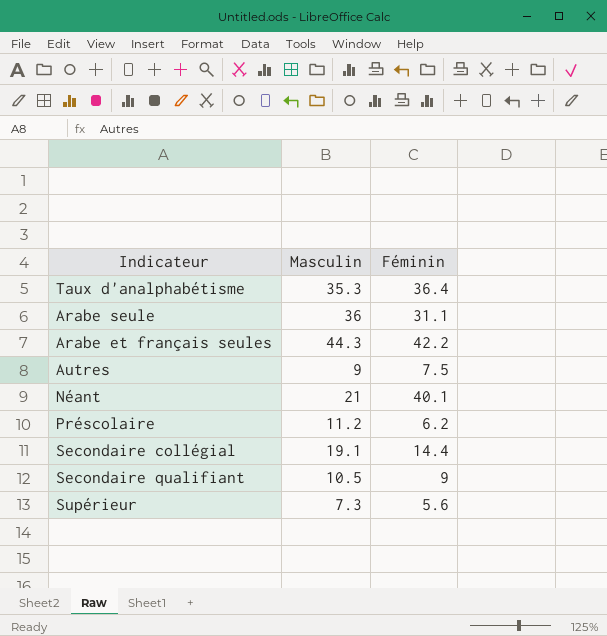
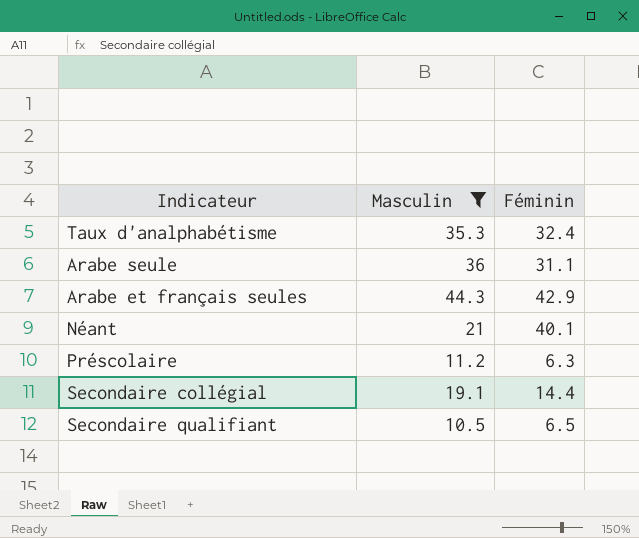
filter: none -> Masculin >= 10.5
Taux d'analphabétisme | Féminin: 36.4 -> 32.4
Arabe et français seules | Féminin: 42.2 -> 42.9
Préscolaire | Féminin: 6.2 -> 6.3
Secondaire qualifiant | Féminin: 9 -> 6.5

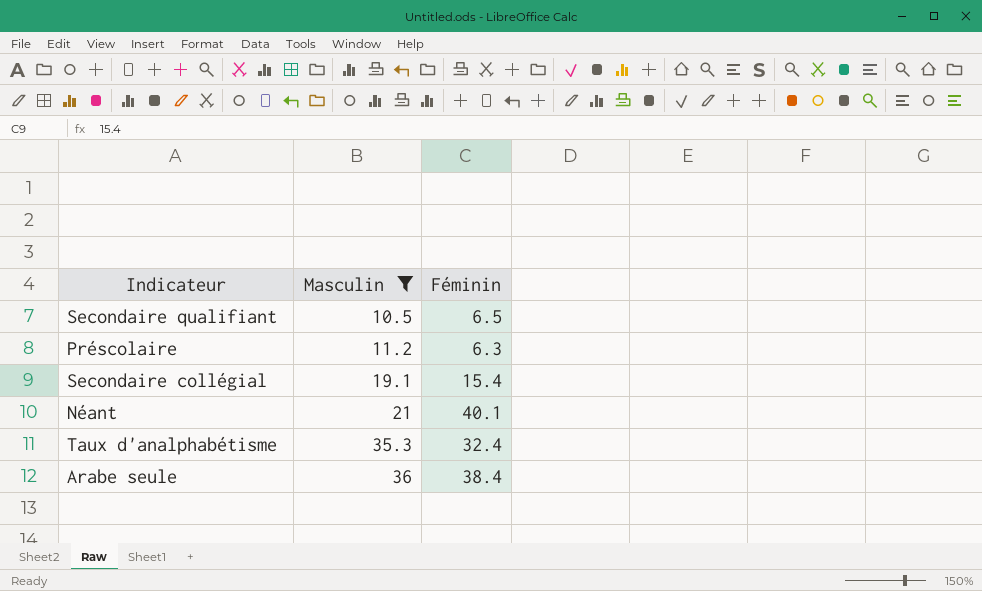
row order: none -> Masculin ascending
row Arabe et français seules: 44.3 | 42.9 -> none
Secondaire collégial | Féminin: 14.4 -> 15.4
Arabe seule | Féminin: 31.1 -> 38.4

